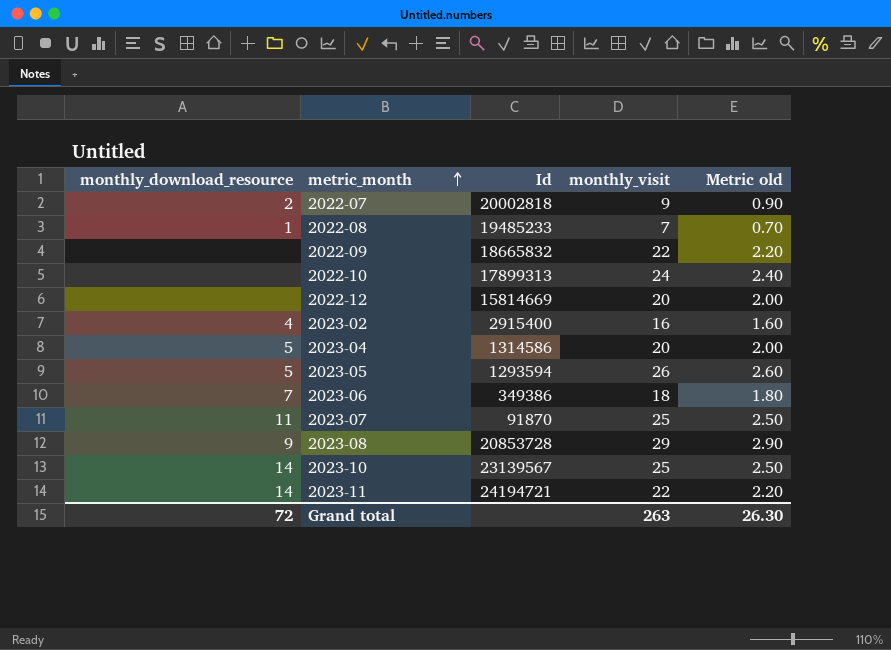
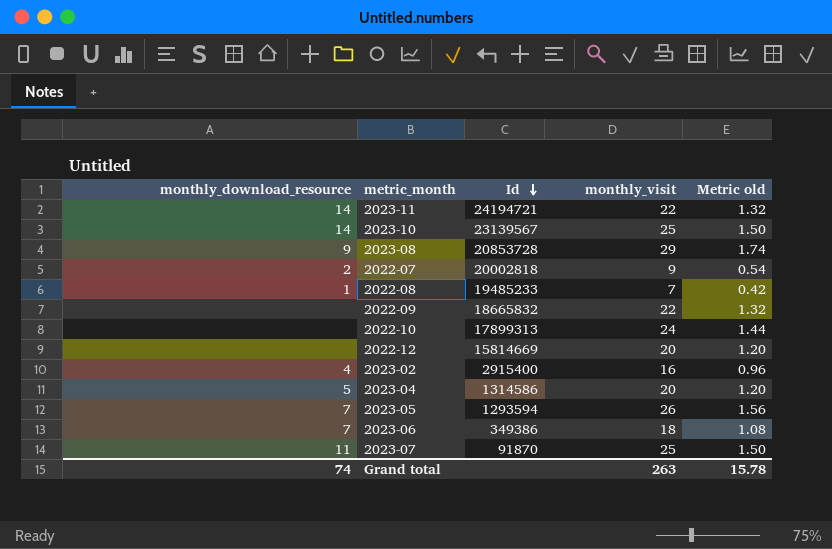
row order: metric_month ascending -> Id descending
column Metric old | formula: [monthly_visit] * 0.1 -> [monthly_visit] * 0.06
2023-05 | monthly_download_resource: 5 -> 7
Grand total | monthly_download_resource: 72 -> 74
Grand total | Metric old: 26.30 -> 15.78

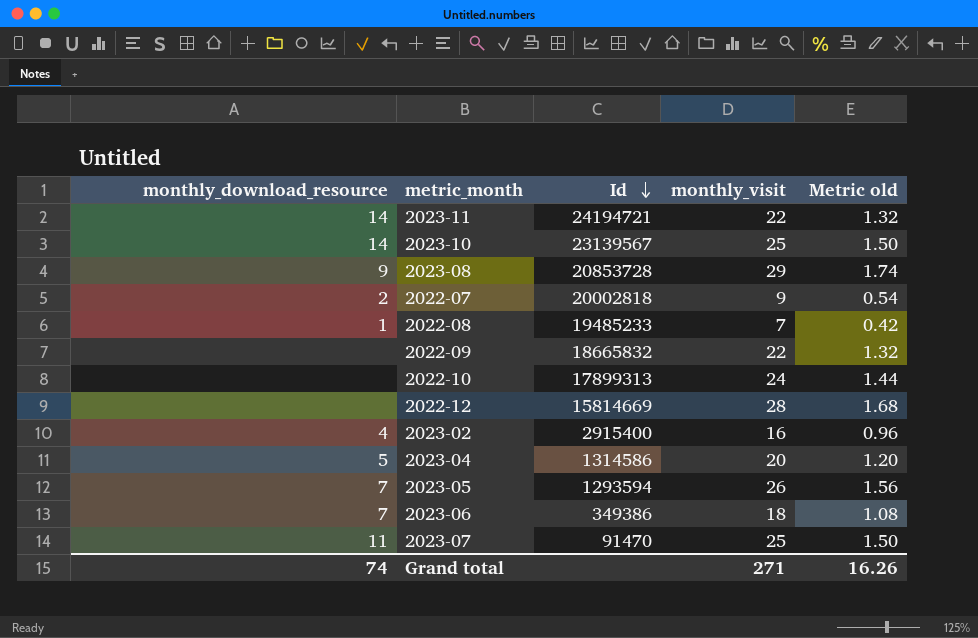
2022-12 | monthly_visit: 20 -> 28
2022-12 | Metric old: 1.20 -> 1.68
2023-07 | Id: 91870 -> 91470
Grand total | monthly_visit: 263 -> 271
Grand total | Metric old: 15.78 -> 16.26

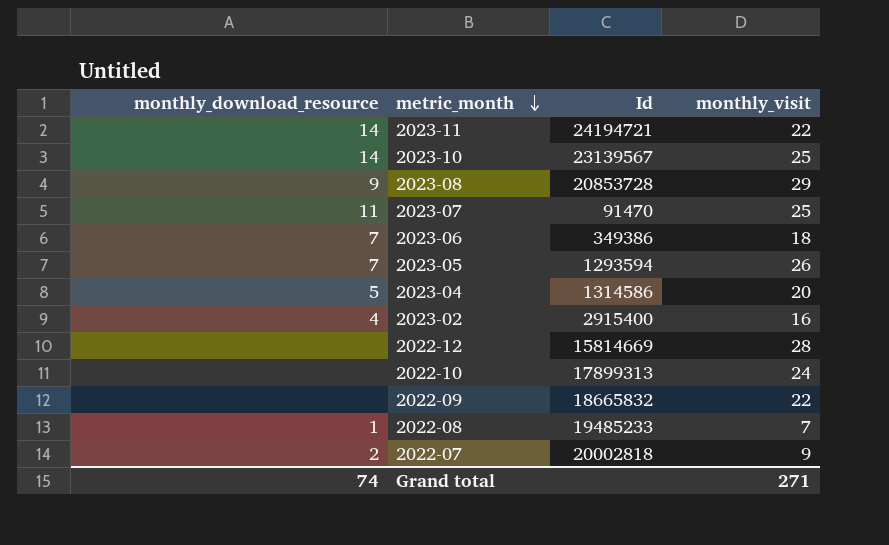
row order: Id descending -> metric_month descending
column Metric old | formula: [monthly_visit] * 0.06 -> none

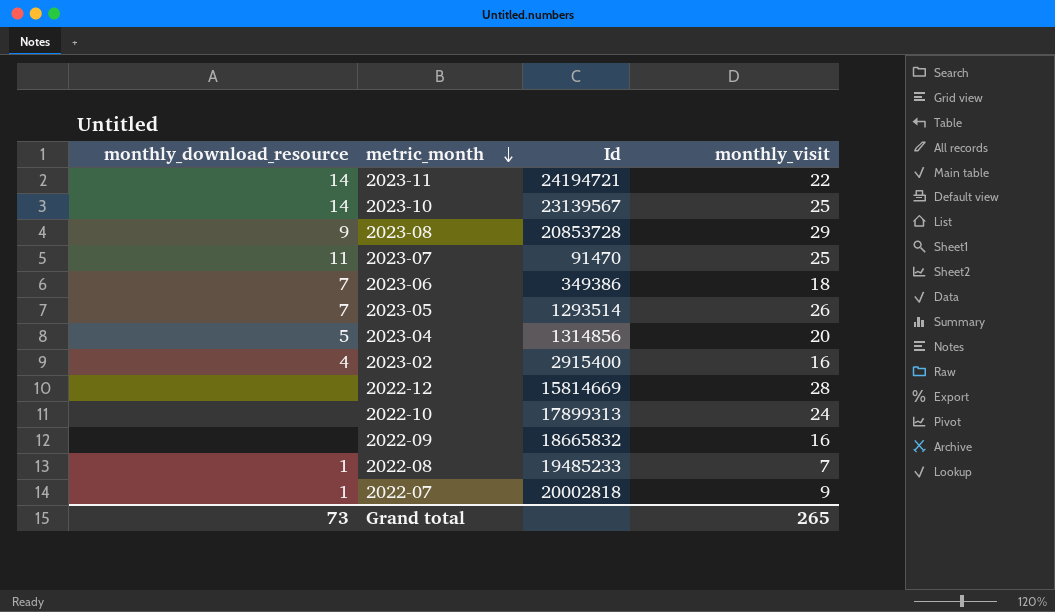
2023-05 | Id: 1293594 -> 1293514
2023-04 | Id: 1314586 -> 1314856
2022-09 | monthly_visit: 22 -> 16
2022-07 | monthly_download_resource: 2 -> 1
Grand total | monthly_download_resource: 74 -> 73
Grand total | monthly_visit: 271 -> 265

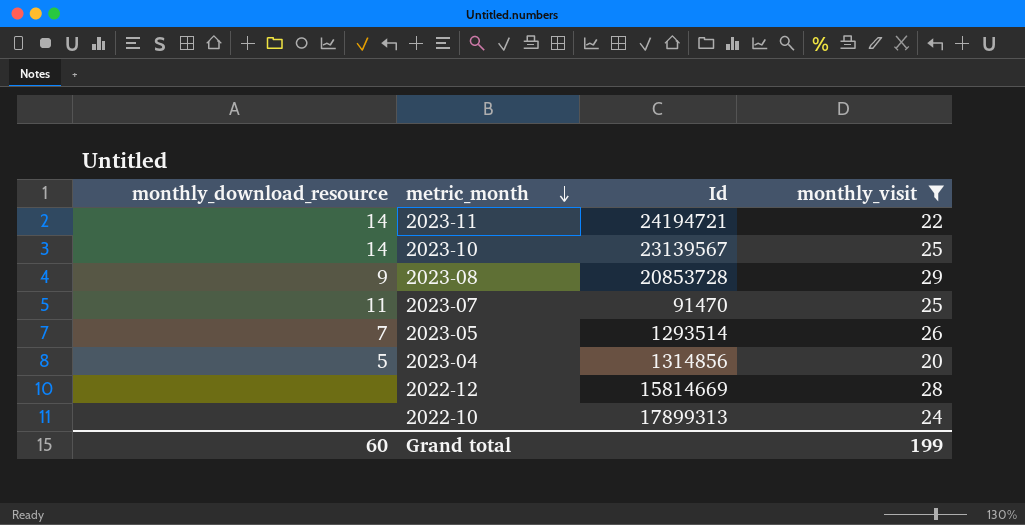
filter: none -> monthly_visit >= 20
Grand total | monthly_download_resource: 73 -> 60
Grand total | monthly_visit: 265 -> 199

